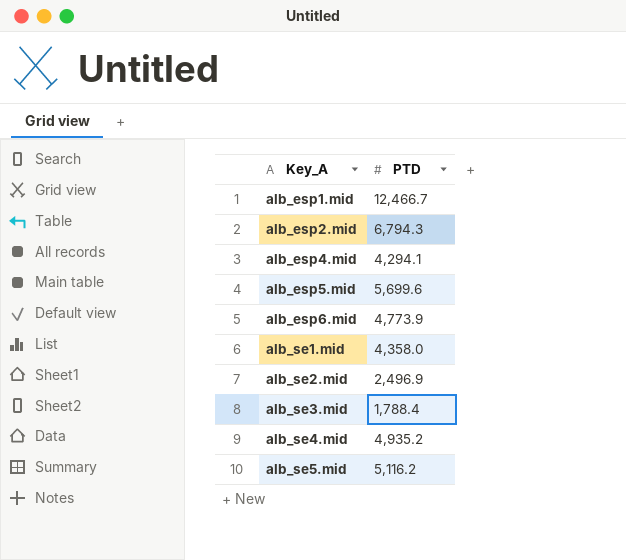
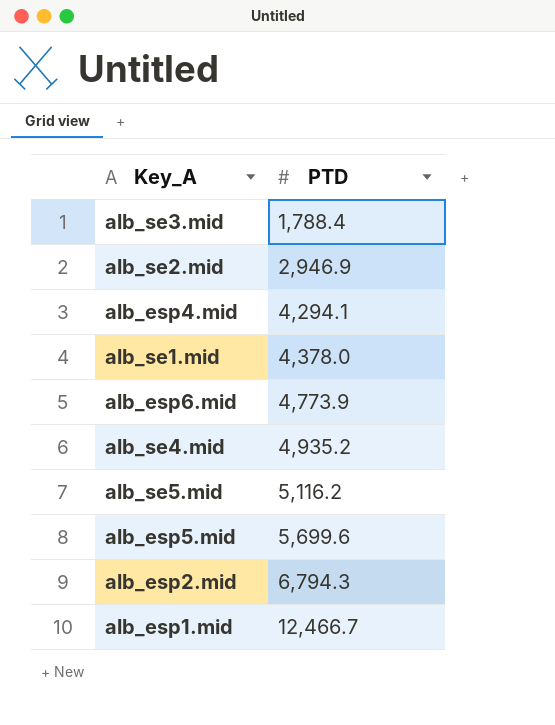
row order: Key_A ascending -> PTD ascending
alb_se2.mid | PTD: 2,496.9 -> 2,946.9
alb_se1.mid | PTD: 4,358.0 -> 4,378.0

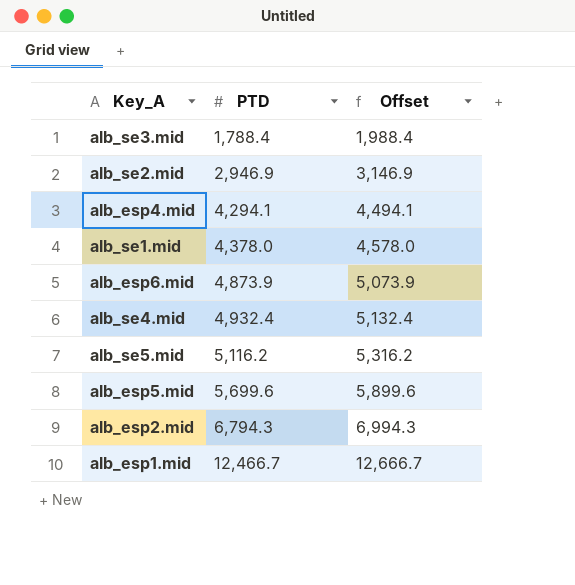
column Offset | formula: none -> [PTD] + 200
alb_esp6.mid | PTD: 4,773.9 -> 4,873.9
alb_se4.mid | PTD: 4,935.2 -> 4,932.4

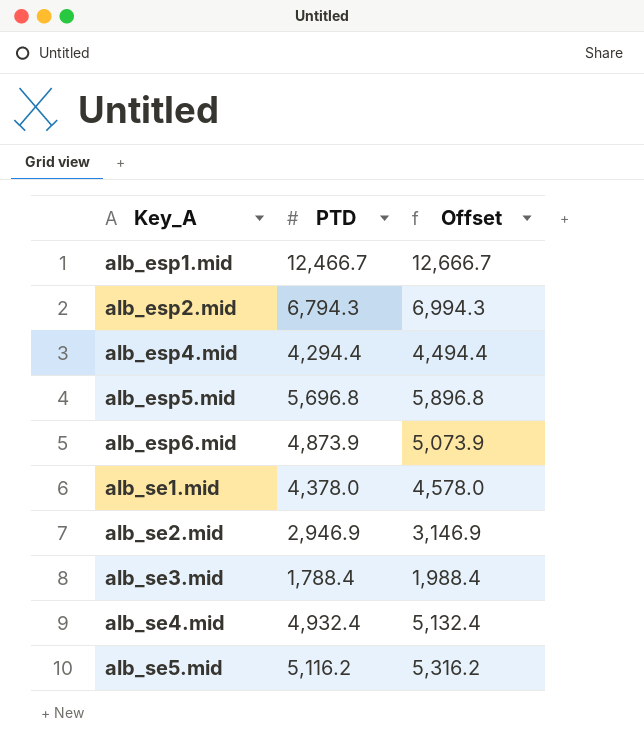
row order: PTD ascending -> Key_A ascending
alb_esp4.mid | PTD: 4,294.1 -> 4,294.4
alb_esp4.mid | Offset: 4,494.1 -> 4,494.4
alb_esp5.mid | PTD: 5,699.6 -> 5,696.8
alb_esp5.mid | Offset: 5,899.6 -> 5,896.8

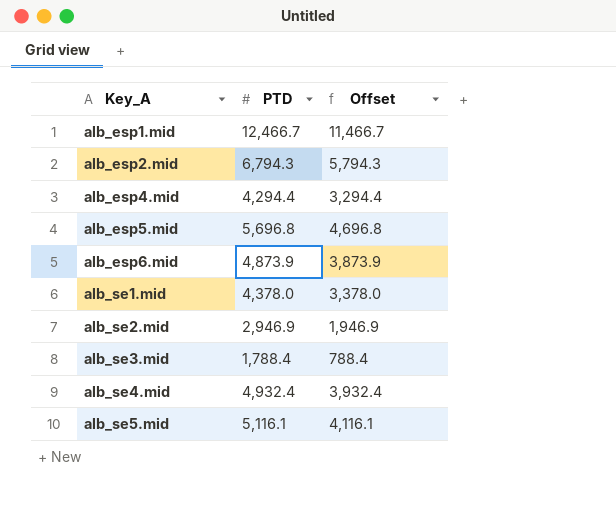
column Offset | formula: [PTD] + 200 -> [PTD] - 1000
alb_se5.mid | PTD: 5,116.2 -> 5,116.1

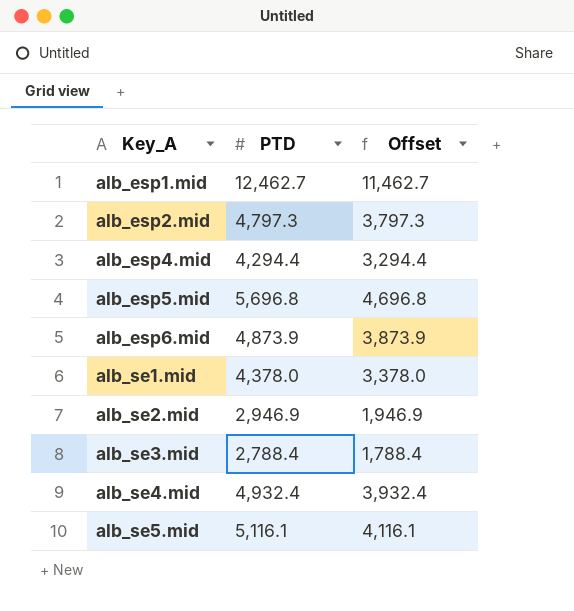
alb_esp1.mid | PTD: 12,466.7 -> 12,462.7
alb_esp1.mid | Offset: 11,466.7 -> 11,462.7
alb_esp2.mid | PTD: 6,794.3 -> 4,797.3
alb_esp2.mid | Offset: 5,794.3 -> 3,797.3
alb_se3.mid | PTD: 1,788.4 -> 2,788.4
alb_se3.mid | Offset: 788.4 -> 1,788.4

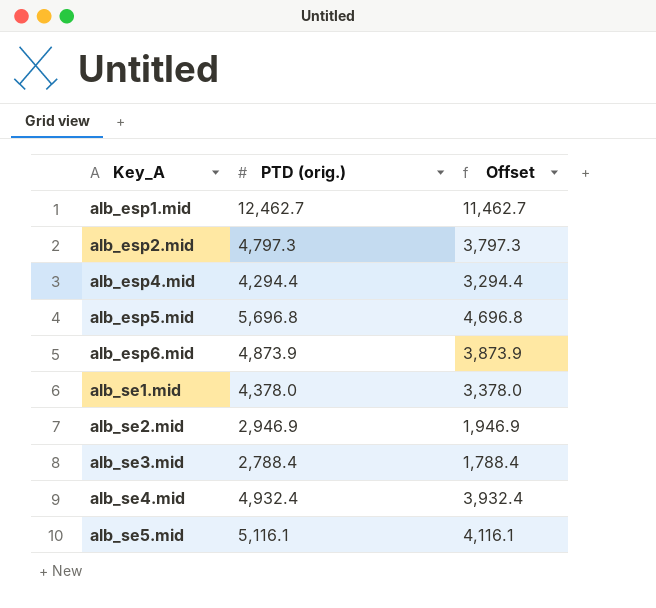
column name: PTD -> PTD (orig.)

